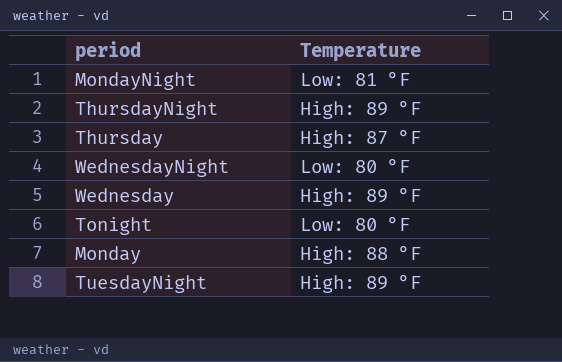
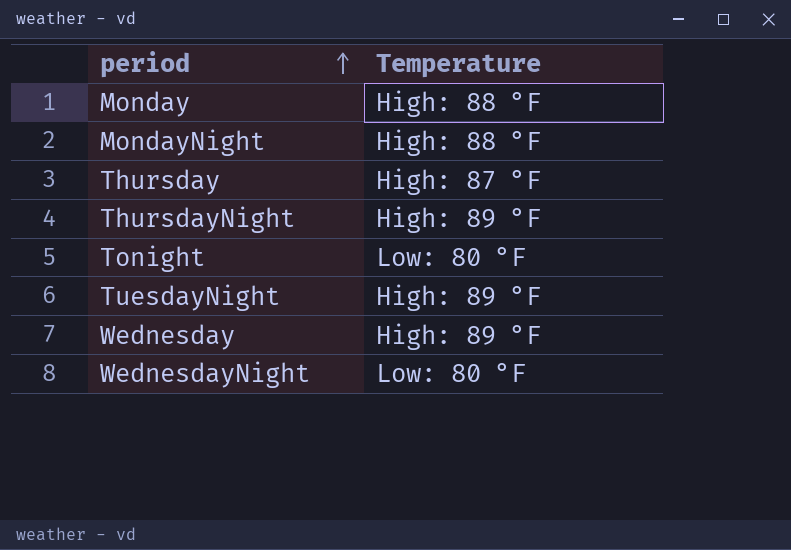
row order: none -> period ascending
MondayNight | Temperature: Low: 81 °F -> High: 88 °F

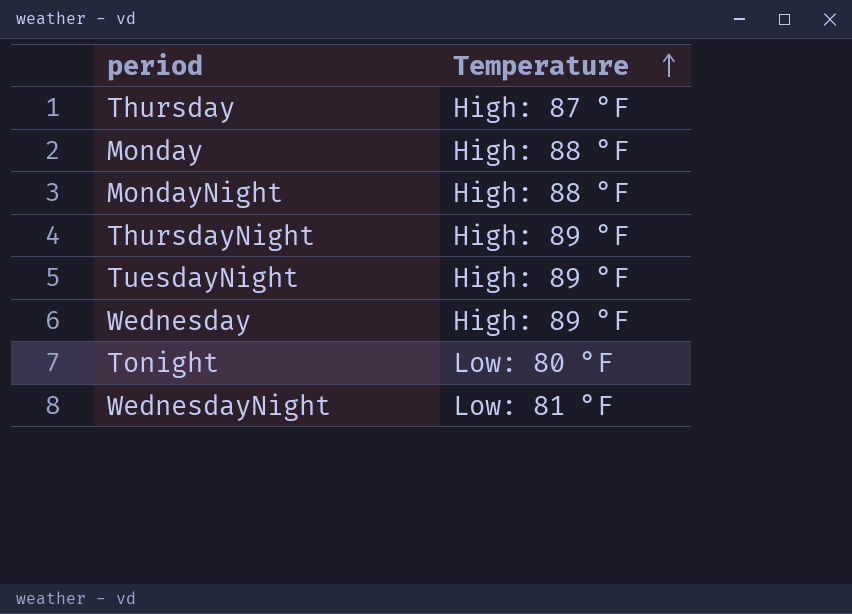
row order: period ascending -> Temperature ascending
WednesdayNight | Temperature: Low: 80 °F -> Low: 81 °F

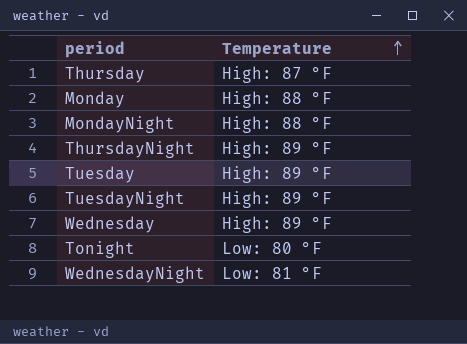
row Tuesday: none -> High: 89 °F

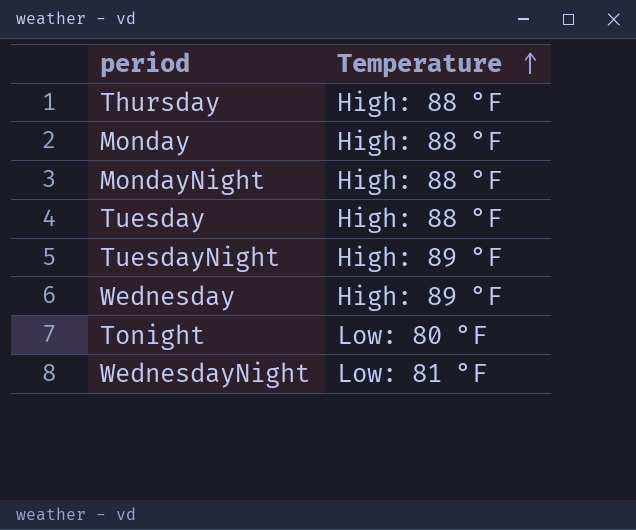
row ThursdayNight: High: 89 °F -> none
Thursday | Temperature: High: 87 °F -> High: 88 °F
Tuesday | Temperature: High: 89 °F -> High: 88 °F

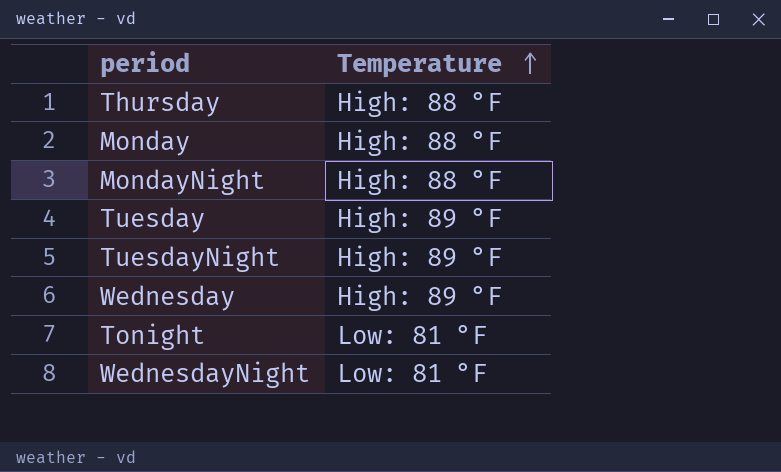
Tuesday | Temperature: High: 88 °F -> High: 89 °F
Tonight | Temperature: Low: 80 °F -> Low: 81 °F

